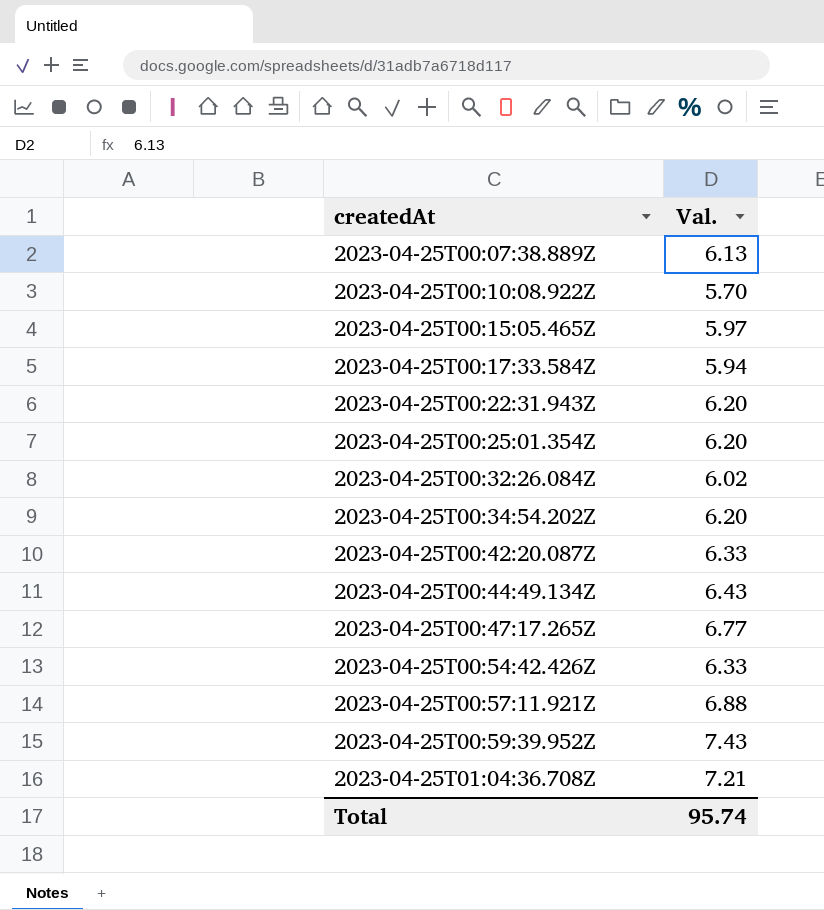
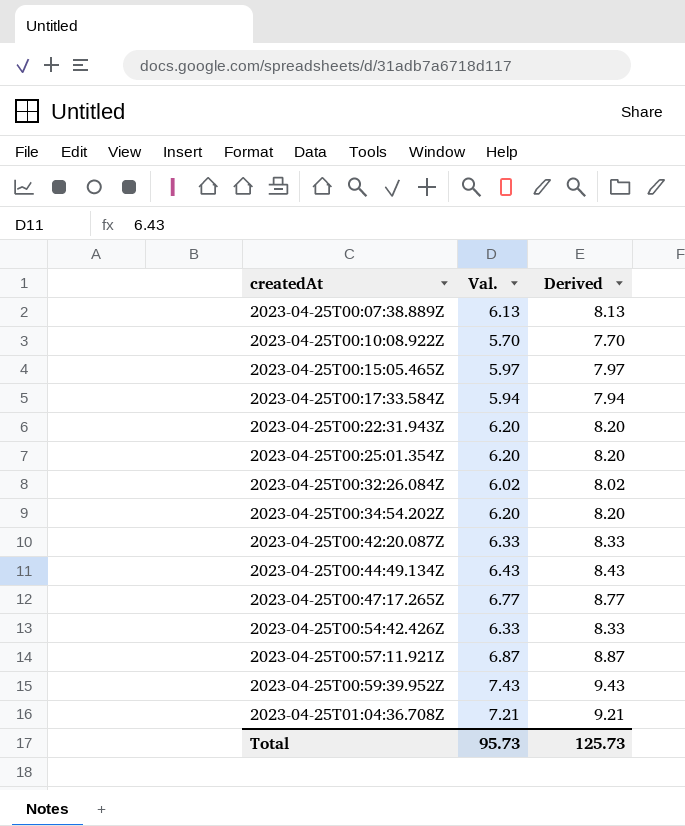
column Derived | formula: none -> [Val.] + 2
2023-04-25T00:57:11.921Z | Val.: 6.88 -> 6.87
Total | Val.: 95.74 -> 95.73

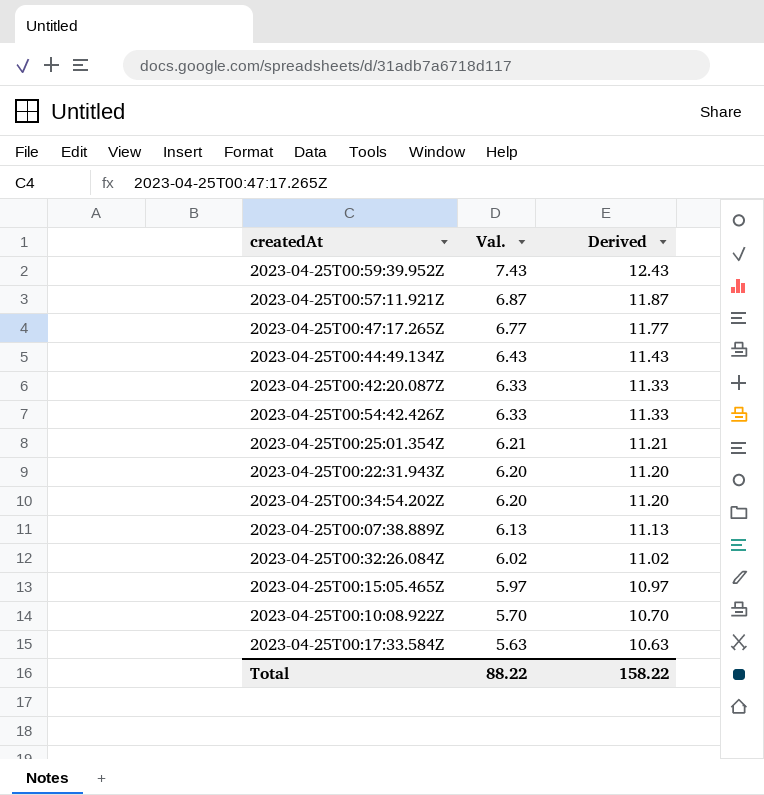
row order: createdAt ascending -> Val. descending
column Derived | formula: [Val.] + 2 -> [Val.] + 5
row 2023-04-25T01:04:36.708Z: 7.21 | 9.21 -> none
2023-04-25T00:25:01.354Z | Val.: 6.20 -> 6.21
2023-04-25T00:17:33.584Z | Val.: 5.94 -> 5.63
Total | Val.: 95.73 -> 88.22
Total | Derived: 125.73 -> 158.22

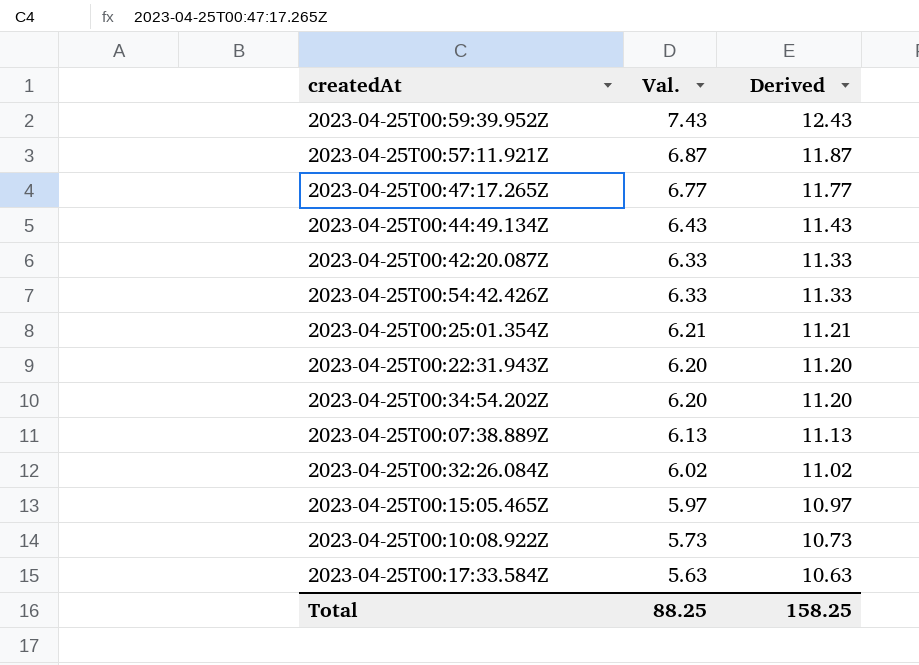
2023-04-25T00:10:08.922Z | Val.: 5.70 -> 5.73
2023-04-25T00:10:08.922Z | Derived: 10.70 -> 10.73
Total | Val.: 88.22 -> 88.25
Total | Derived: 158.22 -> 158.25

